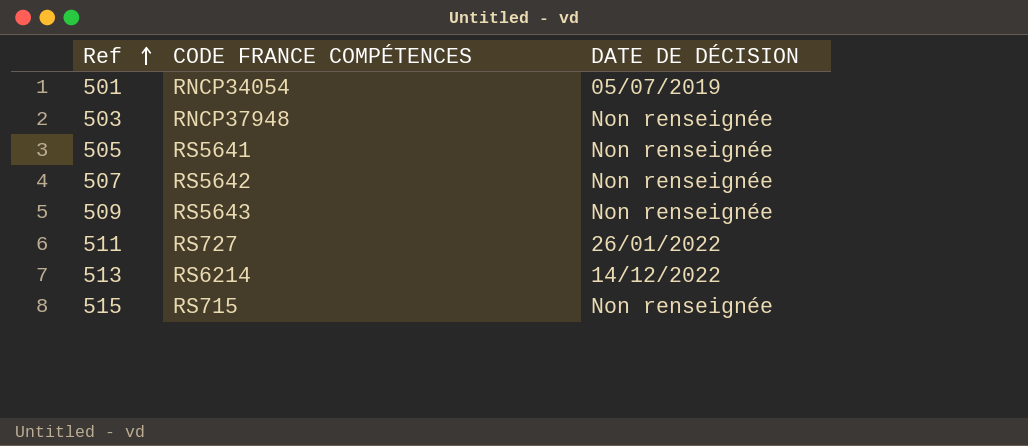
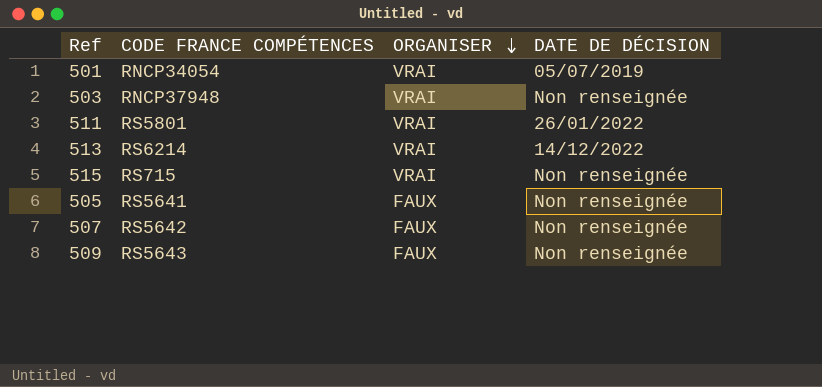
row order: Ref ascending -> ORGANISER descending
column ORGANISER | position: none -> 3
511 | CODE FRANCE COMPÉTENCES: RS727 -> RS5801

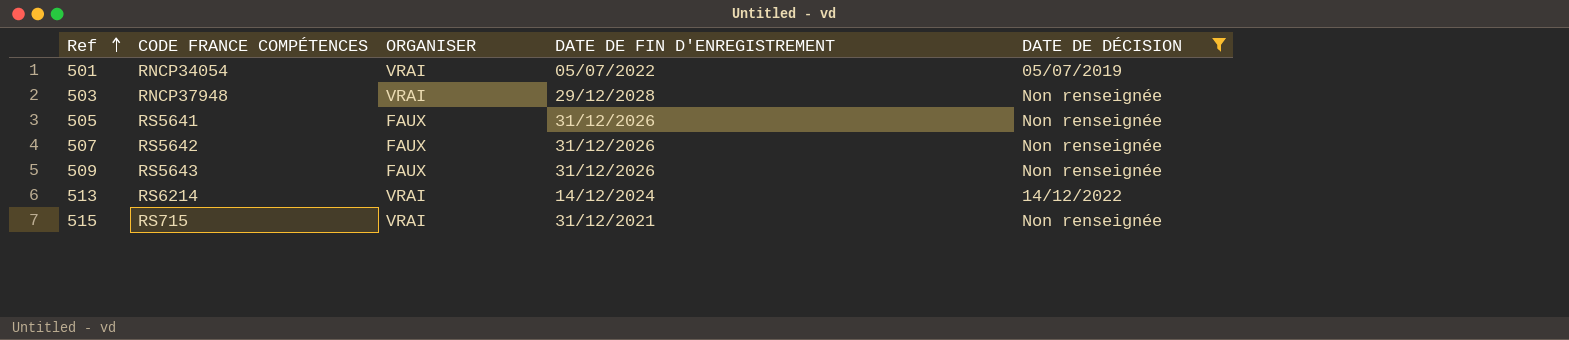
filter: none -> DATE DE DÉCISION != 26/01/2022
row order: ORGANISER descending -> Ref ascending
column DATE DE FIN D'ENREGISTREMENT | position: none -> 4

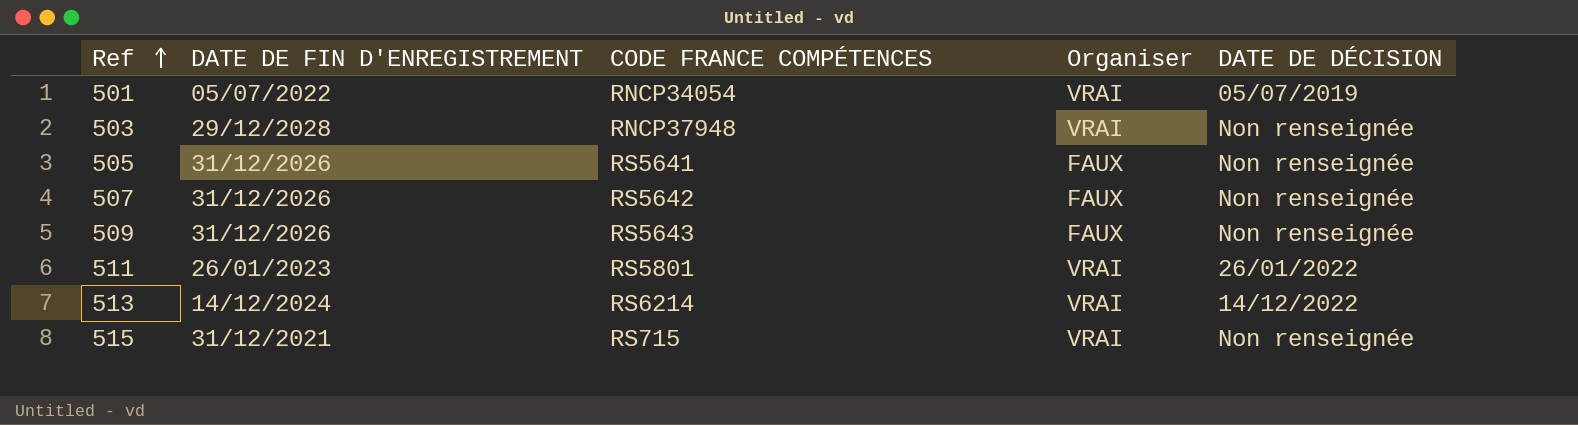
filter: DATE DE DÉCISION != 26/01/2022 -> none
column DATE DE FIN D'ENREGISTREMENT | position: 4 -> 2
column name: ORGANISER -> Organiser

